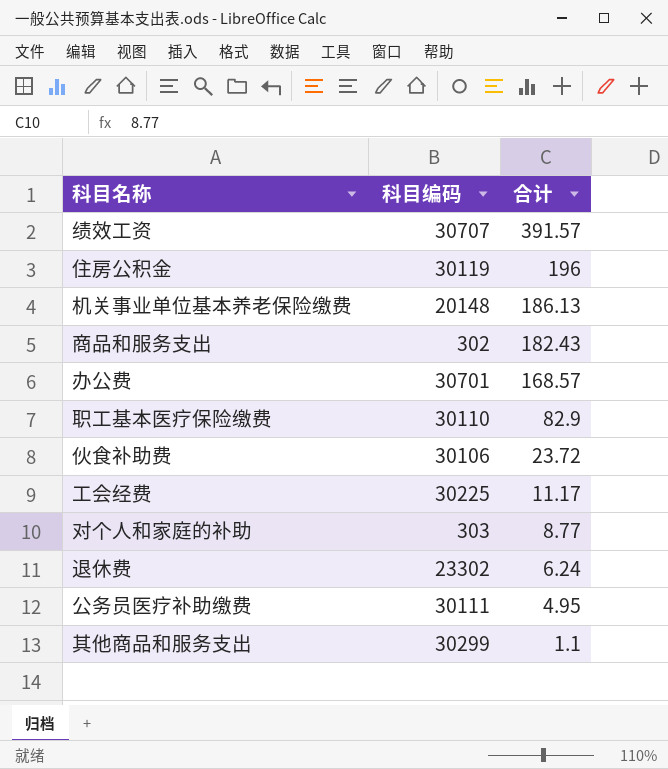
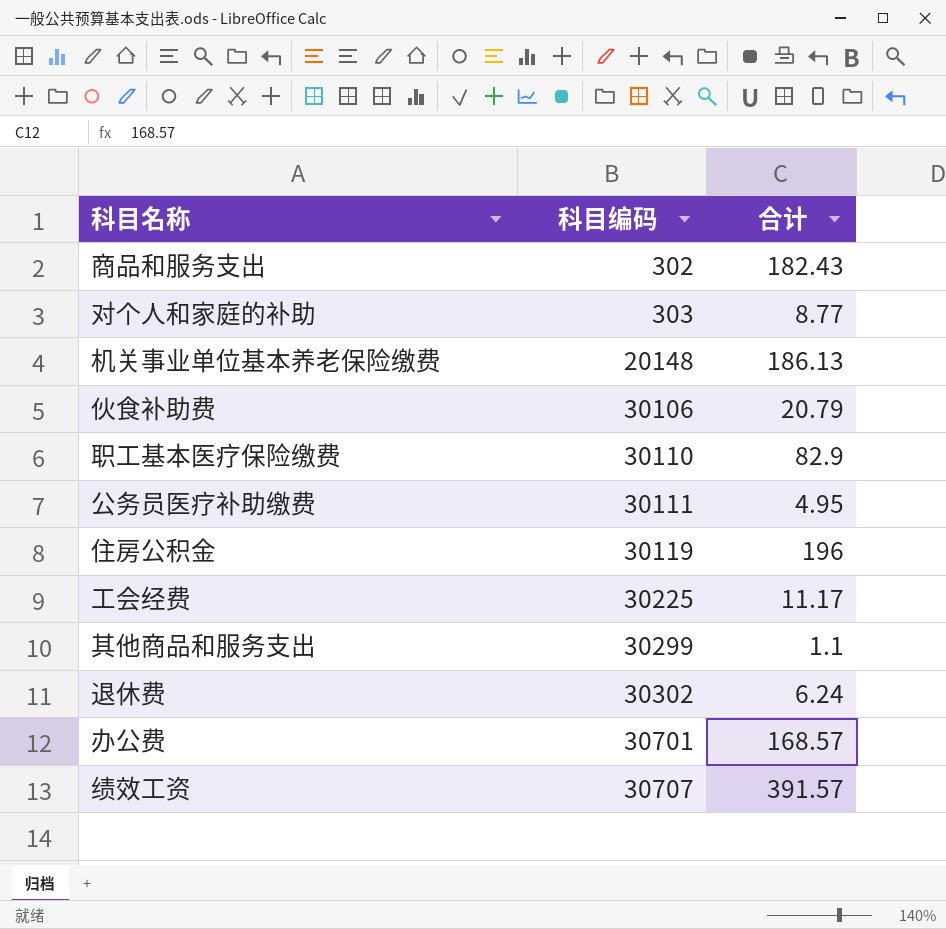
row order: 合计 descending -> 科目编码 ascending
伙食补助费 | 合计: 23.72 -> 20.79
退休费 | 科目编码: 23302 -> 30302

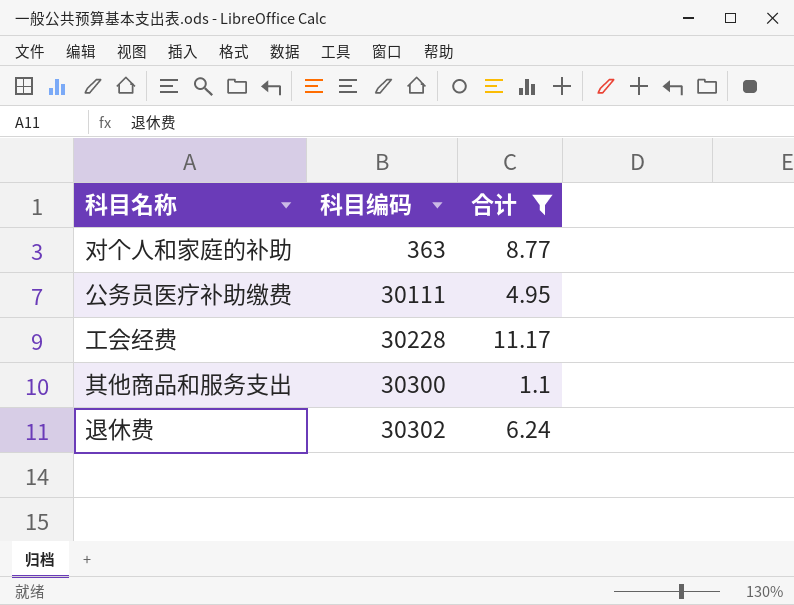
filter: none -> 合计 <= 11.17
对个人和家庭的补助 | 科目编码: 303 -> 363
工会经费 | 科目编码: 30225 -> 30228
其他商品和服务支出 | 科目编码: 30299 -> 30300

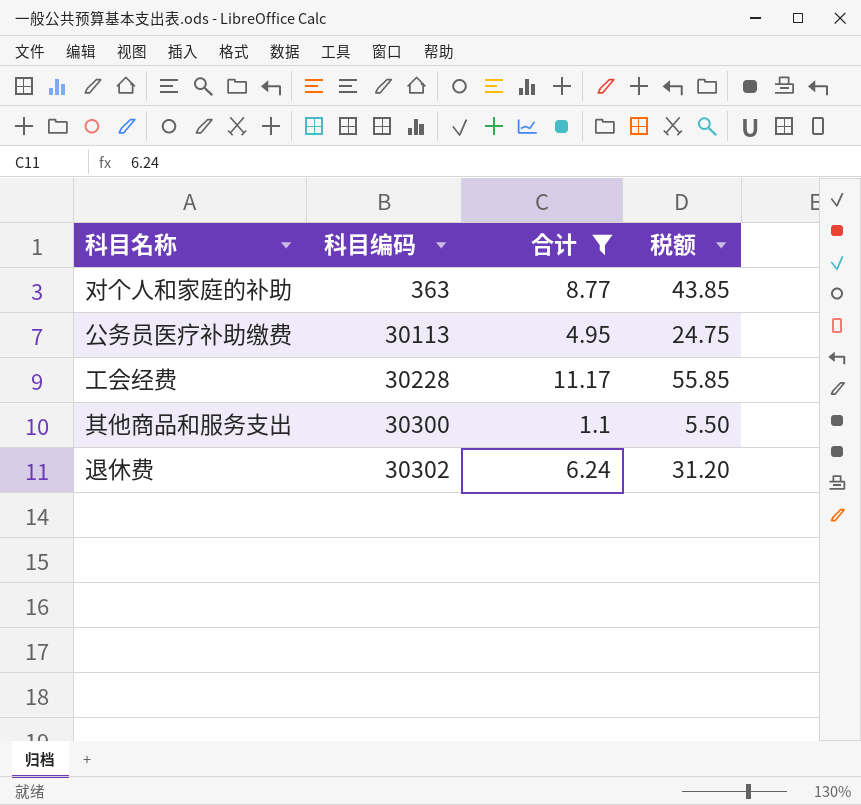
column 税额 | formula: none -> [合计] * 5
公务员医疗补助缴费 | 科目编码: 30111 -> 30113

